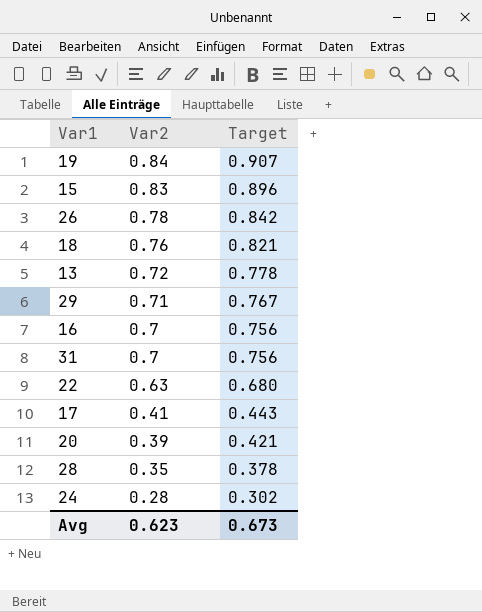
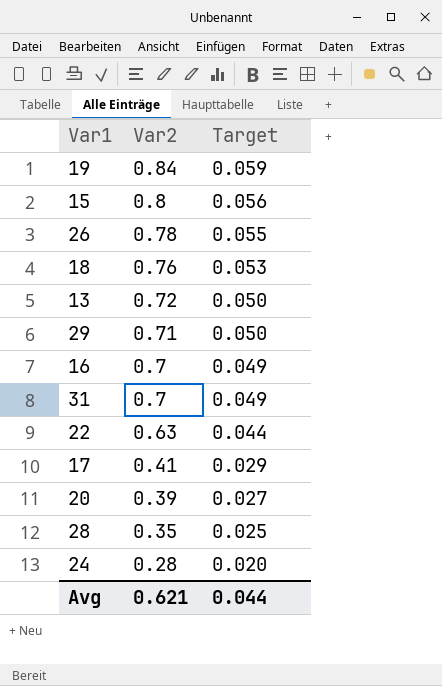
column Target | formula: [Var2] * 1.08 -> [Var2] * 0.07
15 | Var2: 0.83 -> 0.8
Avg | Var2: 0.623 -> 0.621
Avg | Target: 0.673 -> 0.044

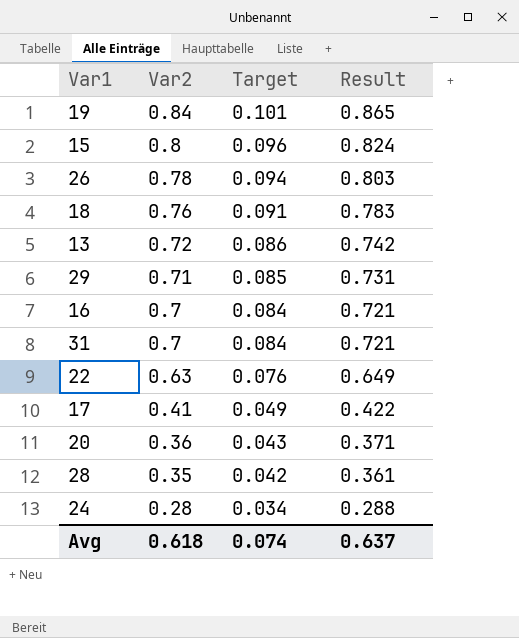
column Target | formula: [Var2] * 0.07 -> [Var2] * 0.12
column Result | formula: none -> [Var2] * 1.03
20 | Var2: 0.39 -> 0.36
Avg | Var2: 0.621 -> 0.618
Avg | Target: 0.044 -> 0.074

